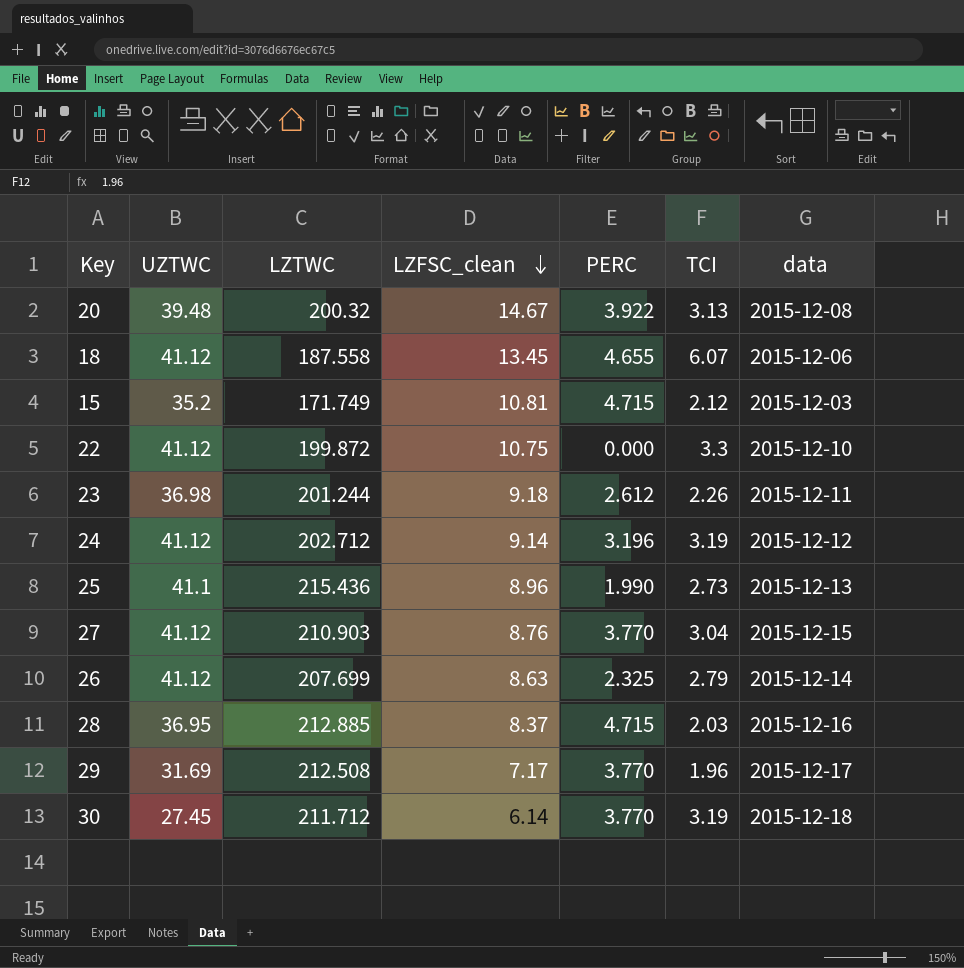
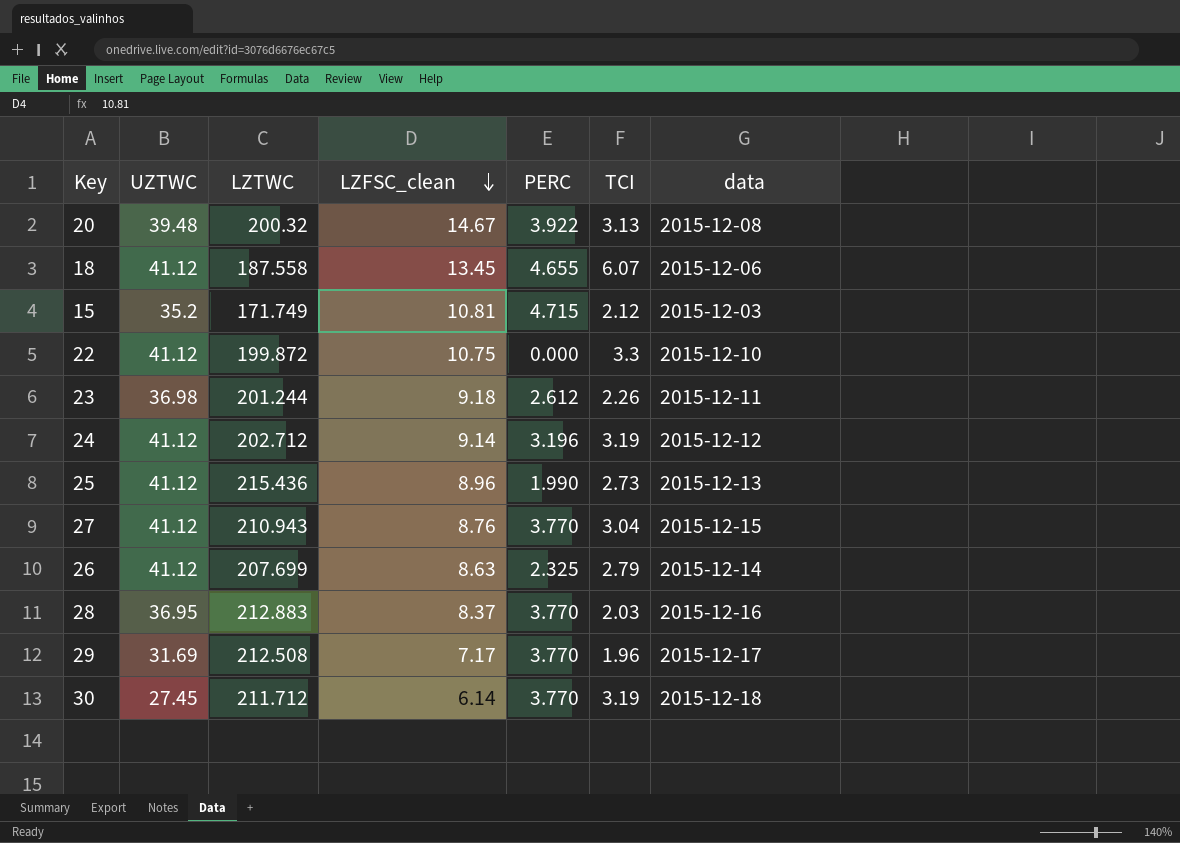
25 | UZTWC: 41.1 -> 41.12
27 | LZTWC: 210.903 -> 210.943
28 | LZTWC: 212.885 -> 212.883
28 | PERC: 4.715 -> 3.770

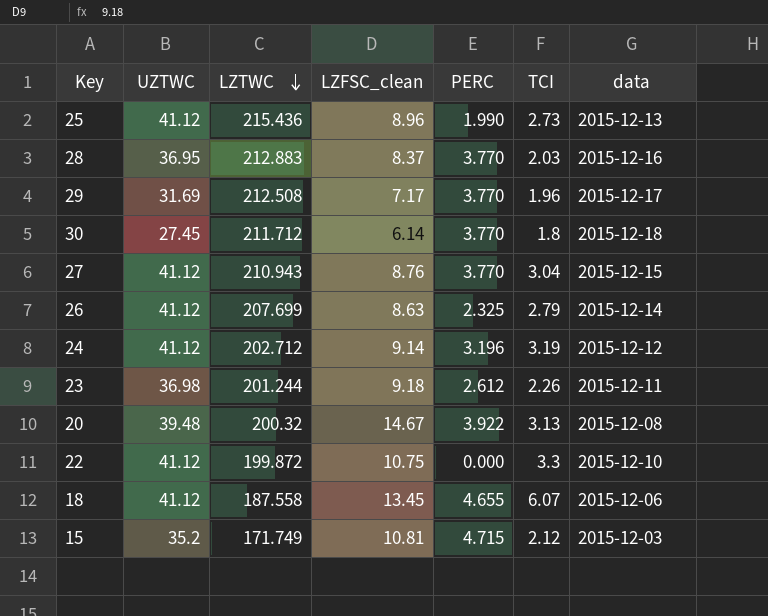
row order: LZFSC_clean descending -> LZTWC descending
30 | TCI: 3.19 -> 1.8

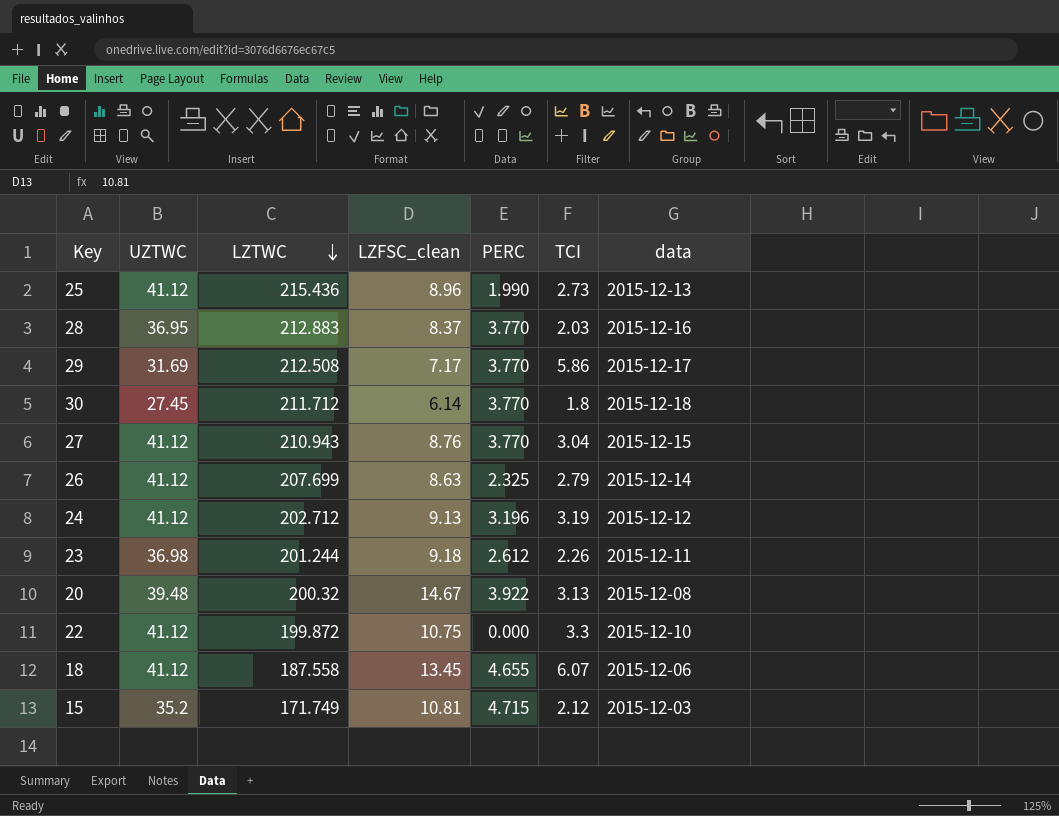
29 | TCI: 1.96 -> 5.86
24 | LZFSC_clean: 9.14 -> 9.13

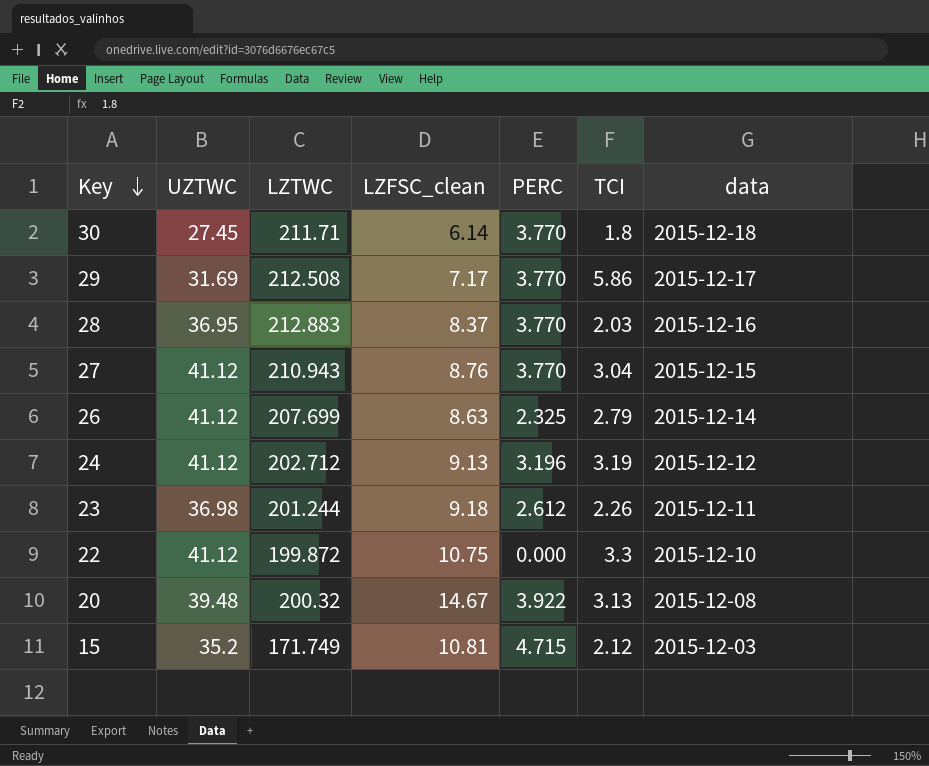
row order: LZTWC descending -> Key descending
row 25: 41.12 | 215.436 | 8.96 | 1.990 | 2.73 | 2015-12-13 -> none
row 18: 41.12 | 187.558 | 13.45 | 4.655 | 6.07 | 2015-12-06 -> none
30 | LZTWC: 211.712 -> 211.71

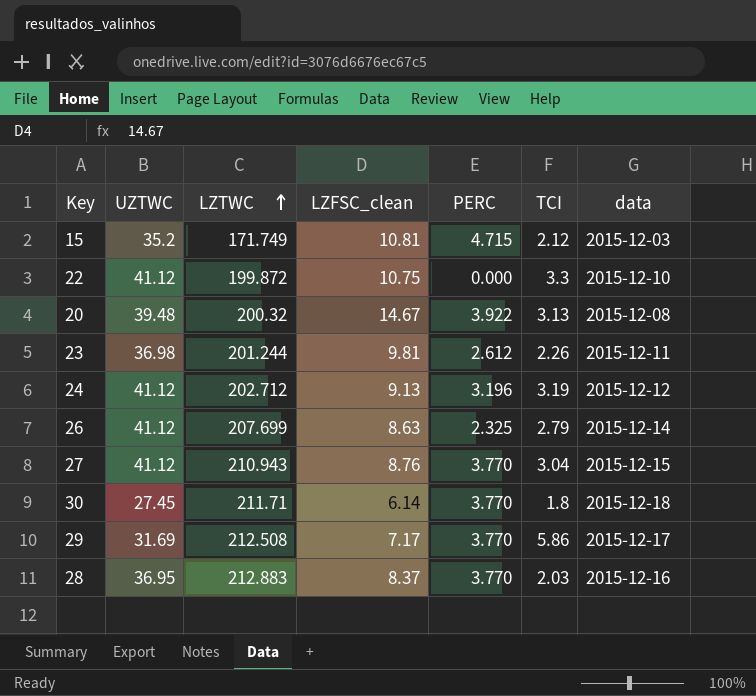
row order: Key descending -> LZTWC ascending
23 | LZFSC_clean: 9.18 -> 9.81

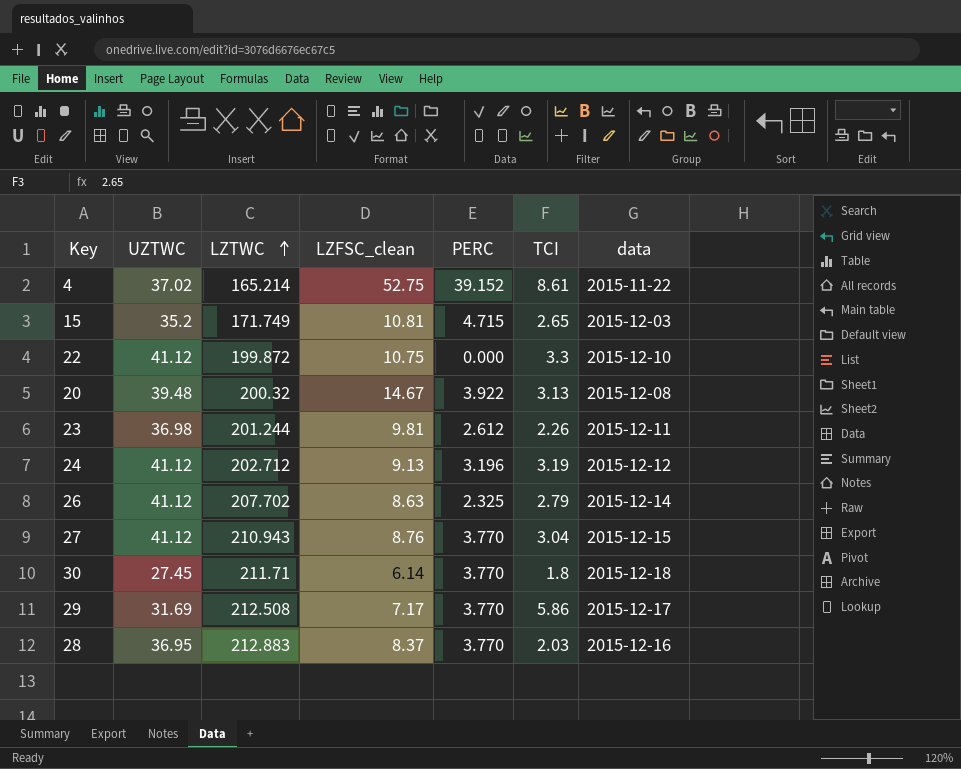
row 4: none -> 37.02 | 165.214 | 52.75 | 39.152 | 8.61 | 2015-11-22
15 | TCI: 2.12 -> 2.65
26 | LZTWC: 207.699 -> 207.702

